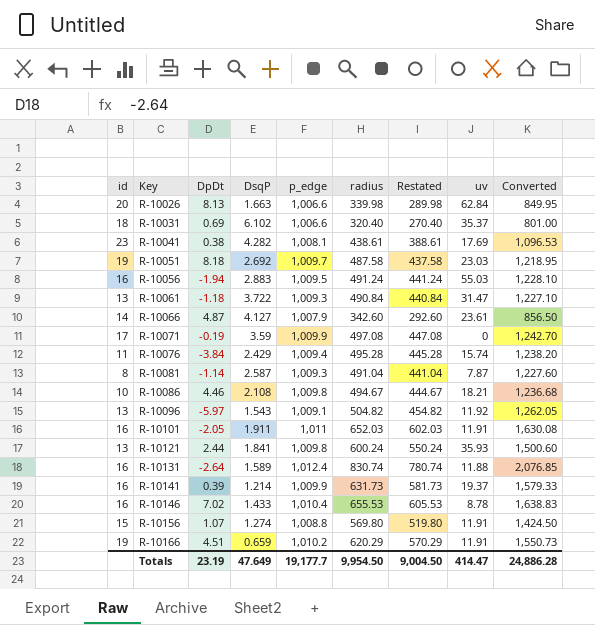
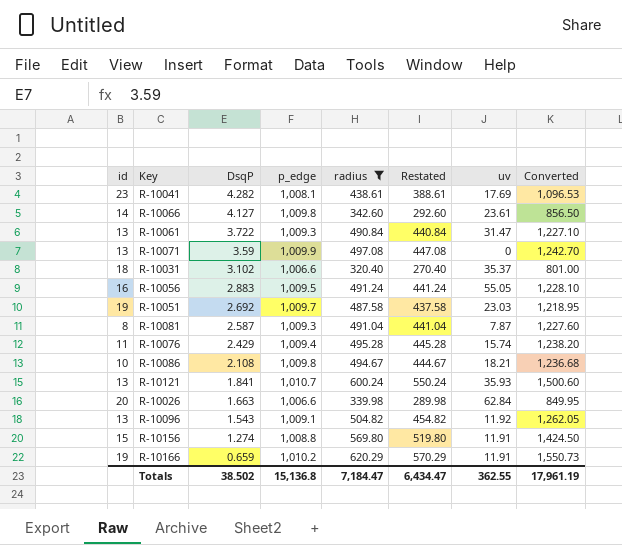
filter: none -> radius <= 620.29
row order: Key ascending -> DsqP descending
column DpDt | position: 3 -> none
R-10066 | p_edge: 1,007.9 -> 1,009.8
R-10071 | id: 17 -> 13
R-10031 | DsqP: 6.102 -> 3.102
R-10056 | uv: 55.03 -> 55.05
R-10121 | p_edge: 1,009.8 -> 1,010.7
Totals | DsqP: 47.649 -> 38.502
Totals | p_edge: 19,177.7 -> 15,136.8
Totals | radius: 9,954.50 -> 7,184.47
Totals | Restated: 9,004.50 -> 6,434.47
Totals | uv: 414.47 -> 362.55
Totals | Converted: 24,886.28 -> 17,961.19

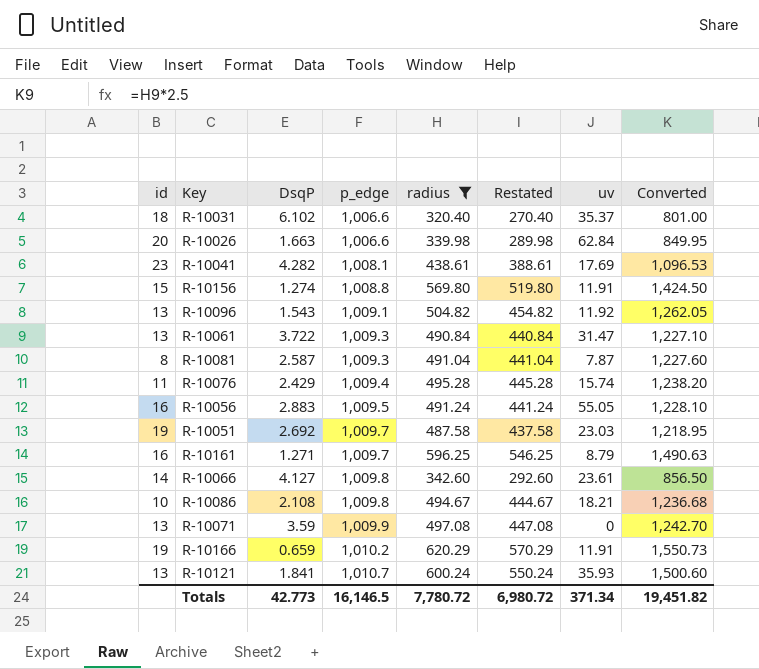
row order: DsqP descending -> p_edge ascending
R-10031 | DsqP: 3.102 -> 6.102
row R-10161: none -> 16 | 1.271 | 1,009.7 | 596.25 | 546.25 | 8.79 | 1,490.63
Totals | DsqP: 38.502 -> 42.773
Totals | p_edge: 15,136.8 -> 16,146.5
Totals | radius: 7,184.47 -> 7,780.72
Totals | Restated: 6,434.47 -> 6,980.72
Totals | uv: 362.55 -> 371.34
Totals | Converted: 17,961.19 -> 19,451.82

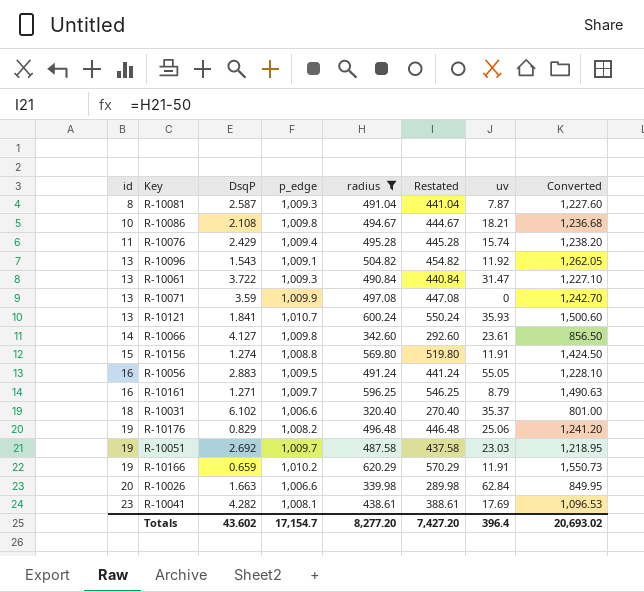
row order: p_edge ascending -> id ascending
row R-10176: none -> 19 | 0.829 | 1,008.2 | 496.48 | 446.48 | 25.06 | 1,241.20
Totals | DsqP: 42.773 -> 43.602
Totals | p_edge: 16,146.5 -> 17,154.7
Totals | radius: 7,780.72 -> 8,277.20
Totals | Restated: 6,980.72 -> 7,427.20
Totals | uv: 371.34 -> 396.4
Totals | Converted: 19,451.82 -> 20,693.02

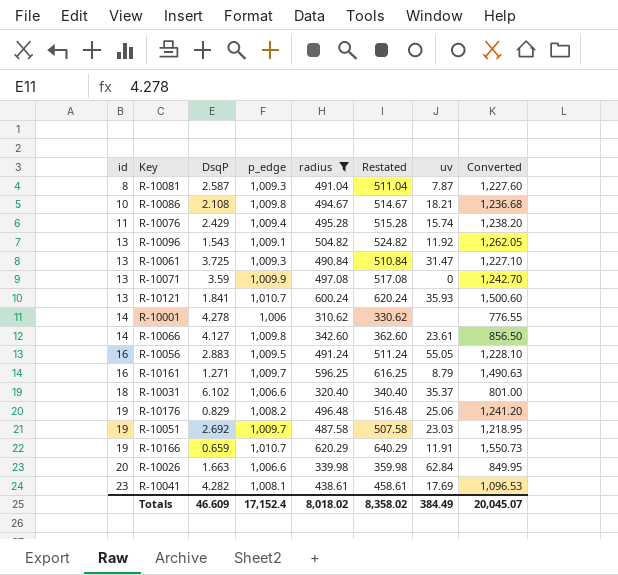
column Restated | formula: [radius] - 50 -> [radius] + 20
row R-10156: 15 | 1.274 | 1,008.8 | 569.80 | 519.80 | 11.91 | 1,424.50 -> none
R-10061 | DsqP: 3.722 -> 3.725
row R-10001: none -> 14 | 4.278 | 1,006 | 310.62 | 330.62 | none | 776.55
R-10166 | p_edge: 1,010.2 -> 1,010.7
Totals | DsqP: 43.602 -> 46.609
Totals | p_edge: 17,154.7 -> 17,152.4
Totals | radius: 8,277.20 -> 8,018.02
Totals | Restated: 7,427.20 -> 8,358.02
Totals | uv: 396.4 -> 384.49
Totals | Converted: 20,693.02 -> 20,045.07

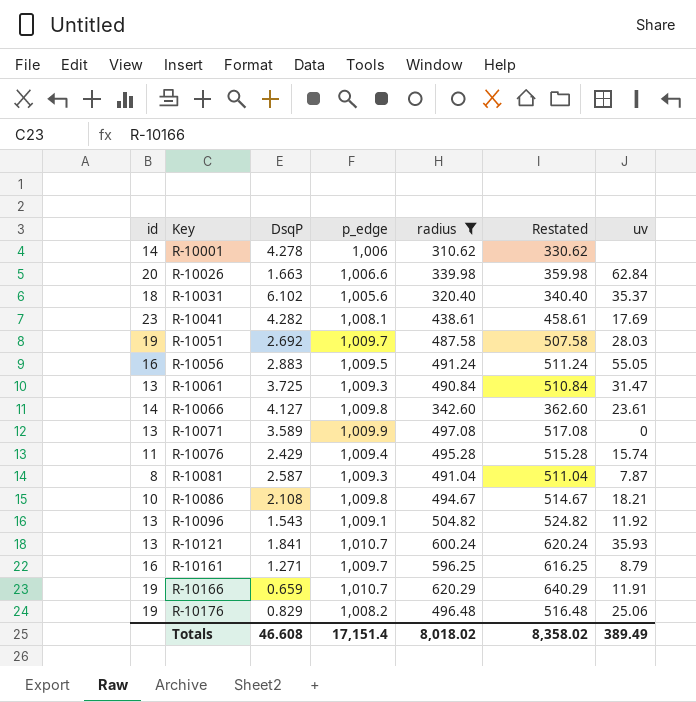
row order: id ascending -> Key ascending
column Converted | formula: [radius] * 2.5 -> none
R-10031 | p_edge: 1,006.6 -> 1,005.6
R-10051 | uv: 23.03 -> 28.03
R-10071 | DsqP: 3.59 -> 3.589
Totals | DsqP: 46.609 -> 46.608
Totals | p_edge: 17,152.4 -> 17,151.4
Totals | uv: 384.49 -> 389.49

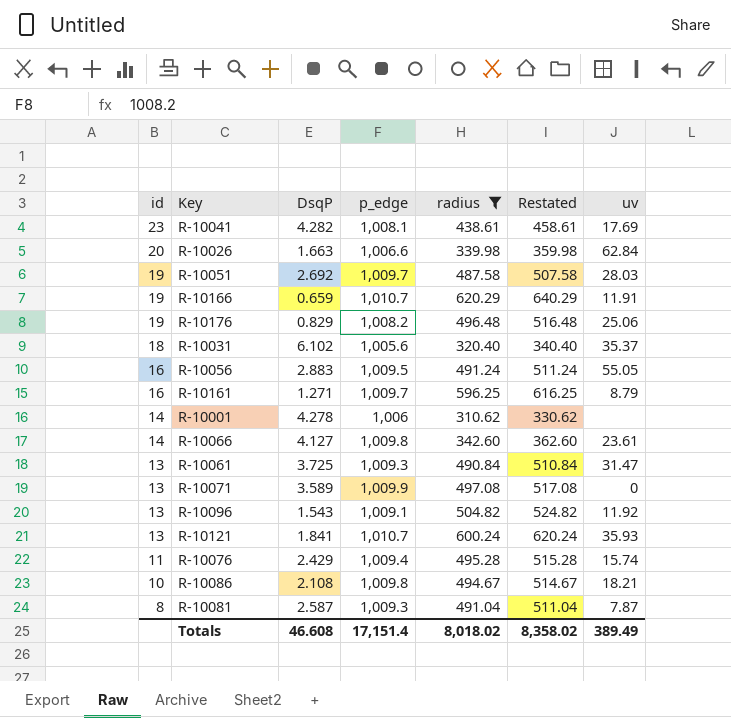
row order: Key ascending -> id descending

